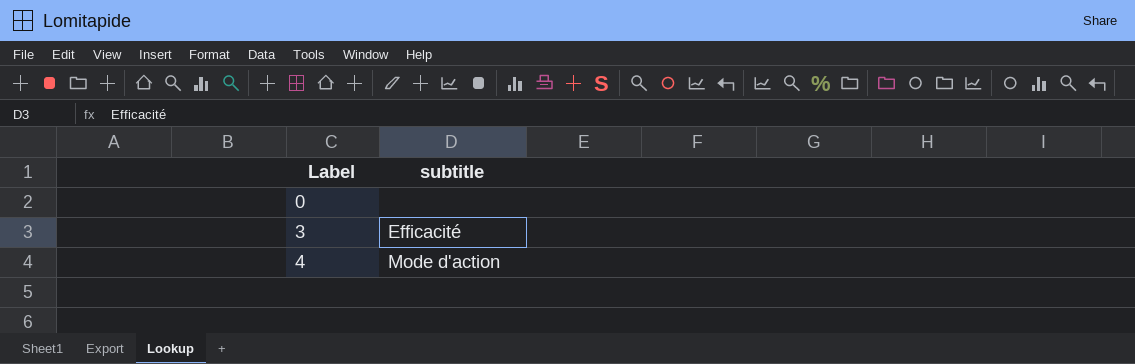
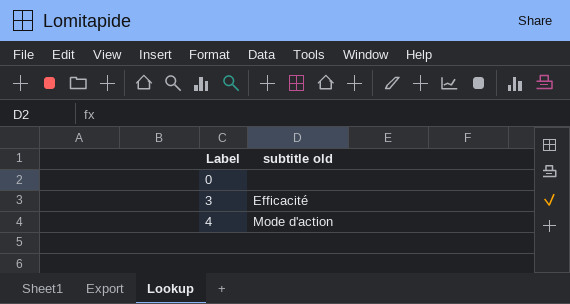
column name: subtitle -> subtitle old

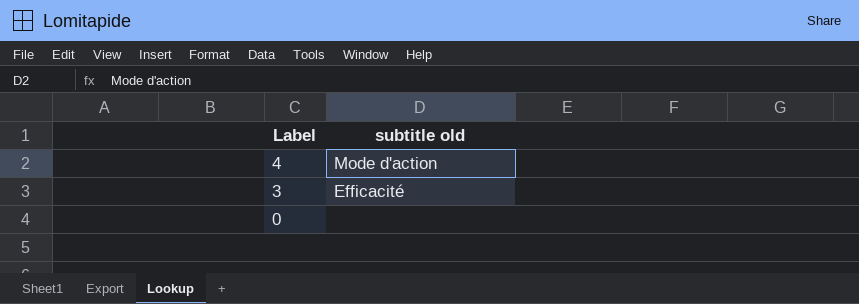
row order: Label ascending -> Label descending

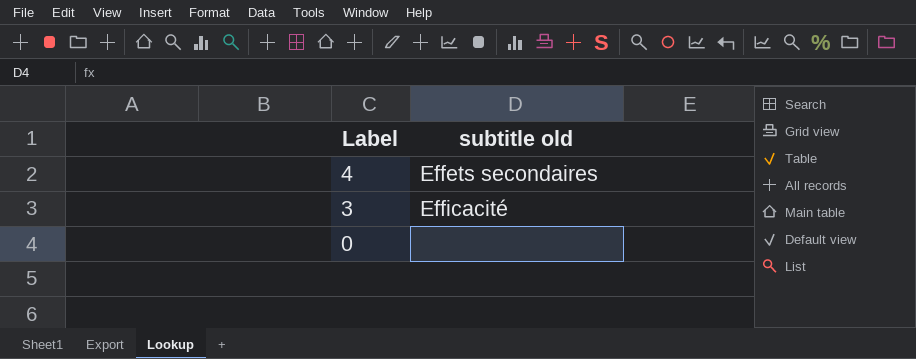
4 | subtitle old: Mode d'action -> Effets secondaires

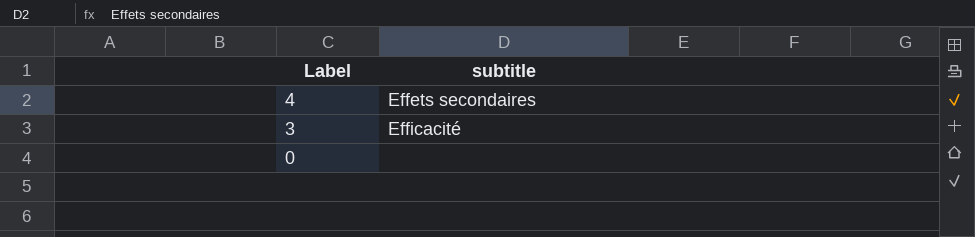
column name: subtitle old -> subtitle

